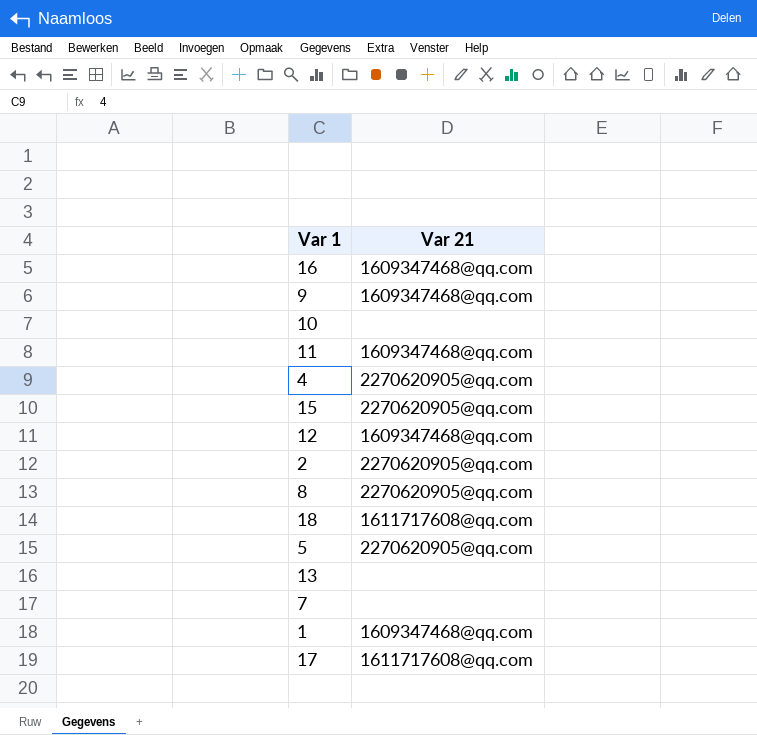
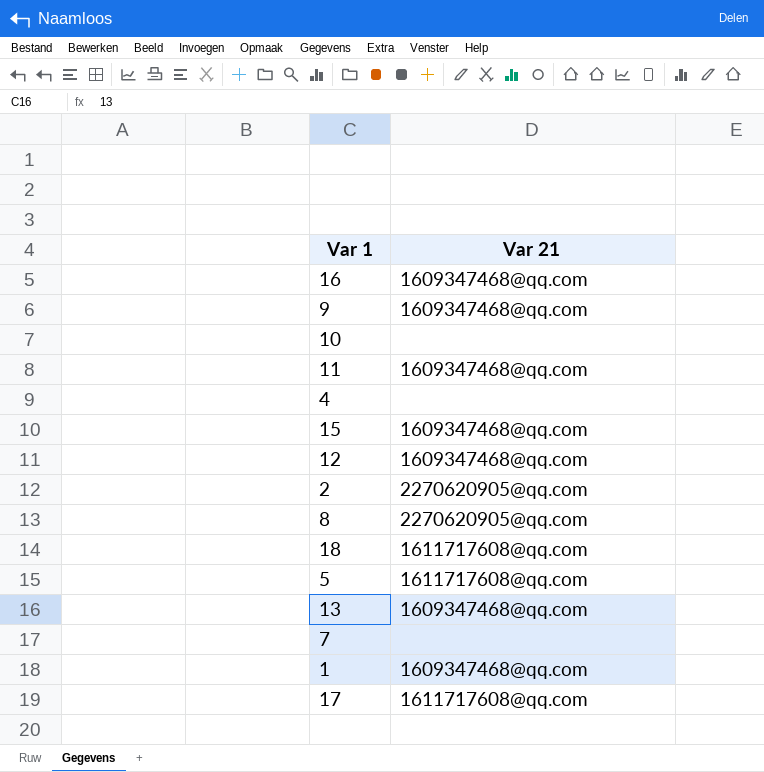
4 | Var 21: 2270620905@qq.com -> none
15 | Var 21: 2270620905@qq.com -> 1609347468@qq.com
5 | Var 21: 2270620905@qq.com -> 1611717608@qq.com
13 | Var 21: none -> 1609347468@qq.com

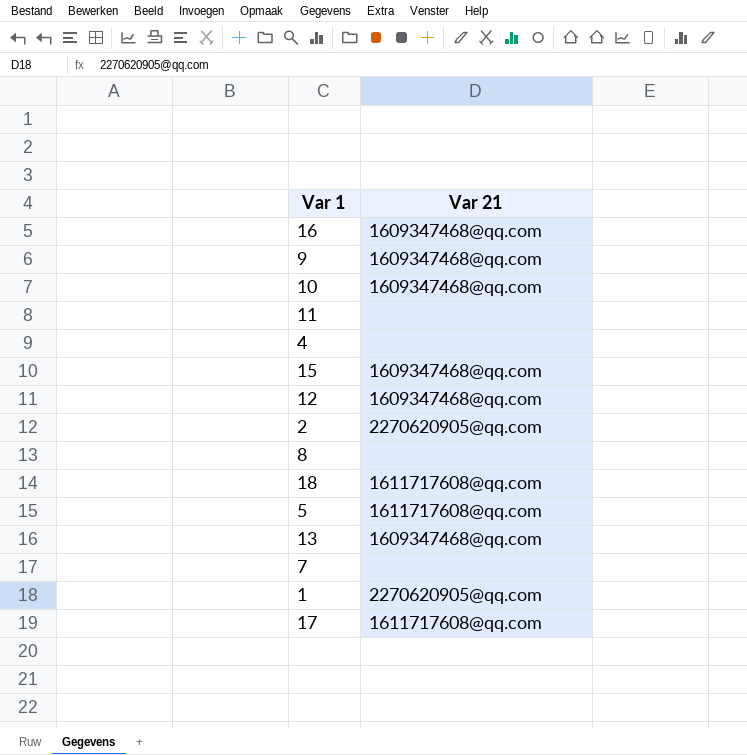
10 | Var 21: none -> 1609347468@qq.com
11 | Var 21: 1609347468@qq.com -> none
8 | Var 21: 2270620905@qq.com -> none
1 | Var 21: 1609347468@qq.com -> 2270620905@qq.com

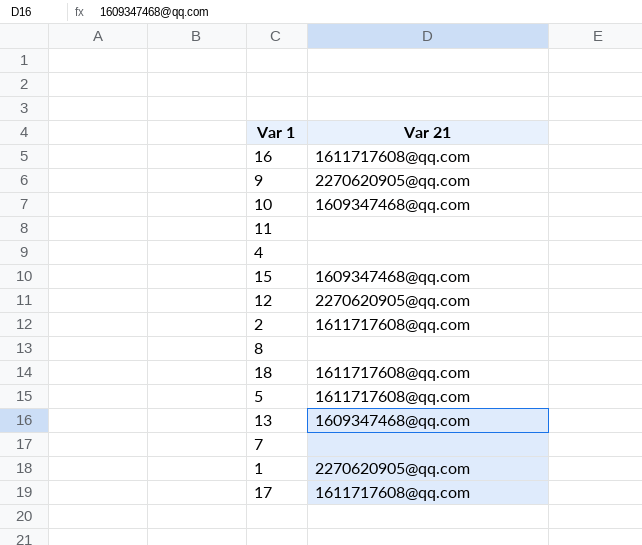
16 | Var 21: 1609347468@qq.com -> 1611717608@qq.com
9 | Var 21: 1609347468@qq.com -> 2270620905@qq.com
12 | Var 21: 1609347468@qq.com -> 2270620905@qq.com
2 | Var 21: 2270620905@qq.com -> 1611717608@qq.com

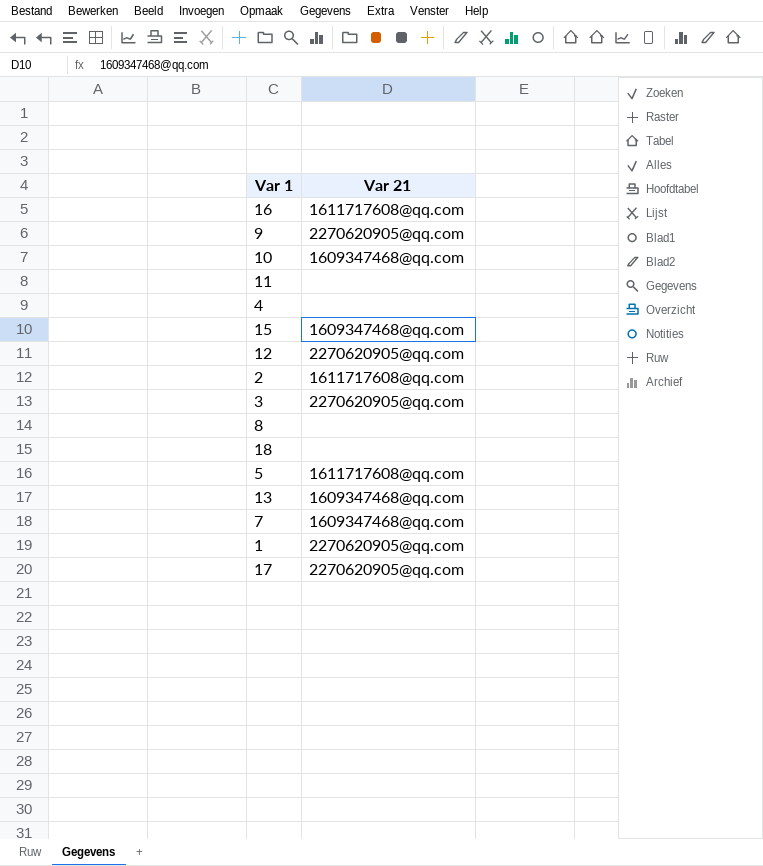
row 3: none -> 2270620905@qq.com
18 | Var 21: 1611717608@qq.com -> none
7 | Var 21: none -> 1609347468@qq.com
17 | Var 21: 1611717608@qq.com -> 2270620905@qq.com

